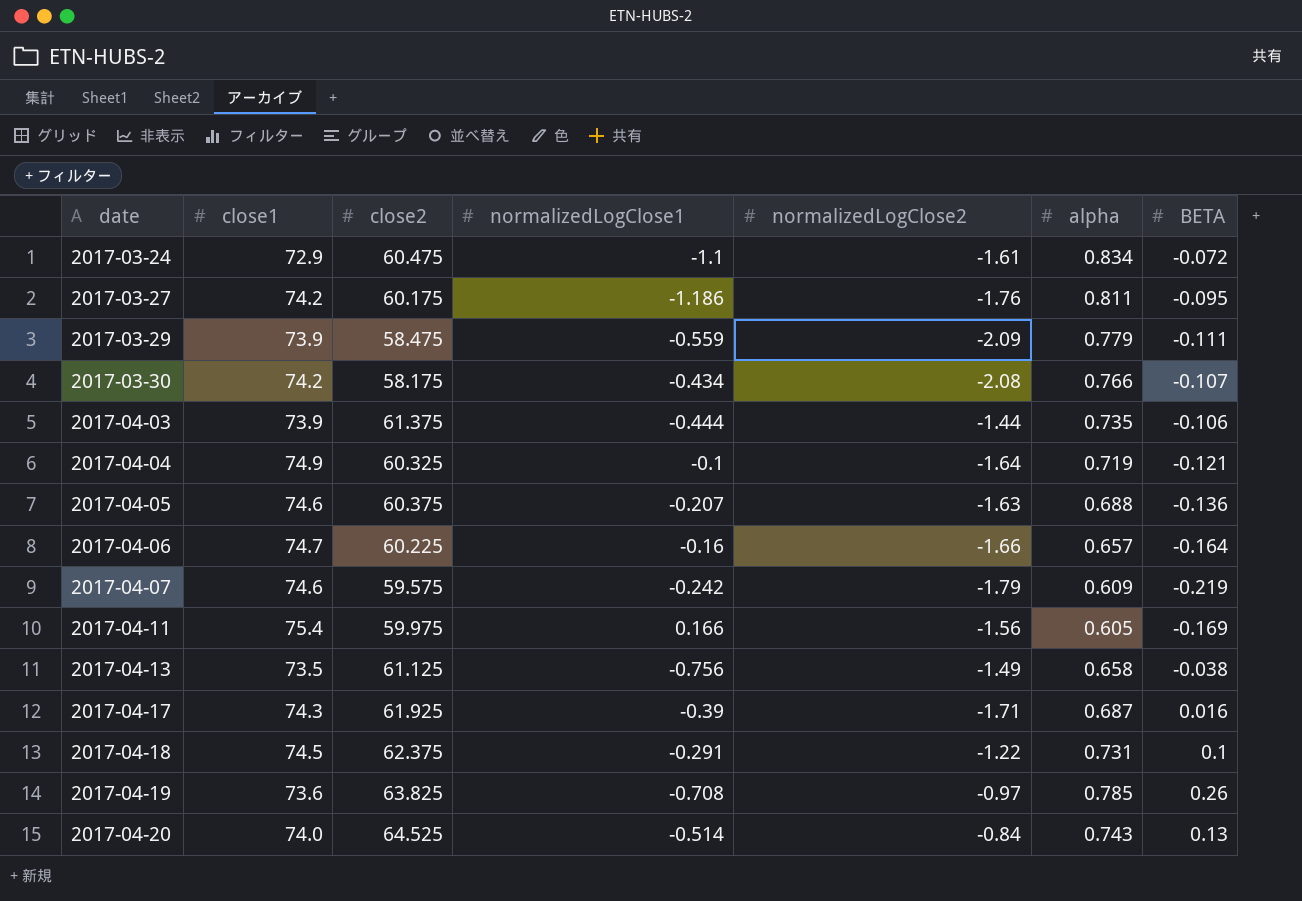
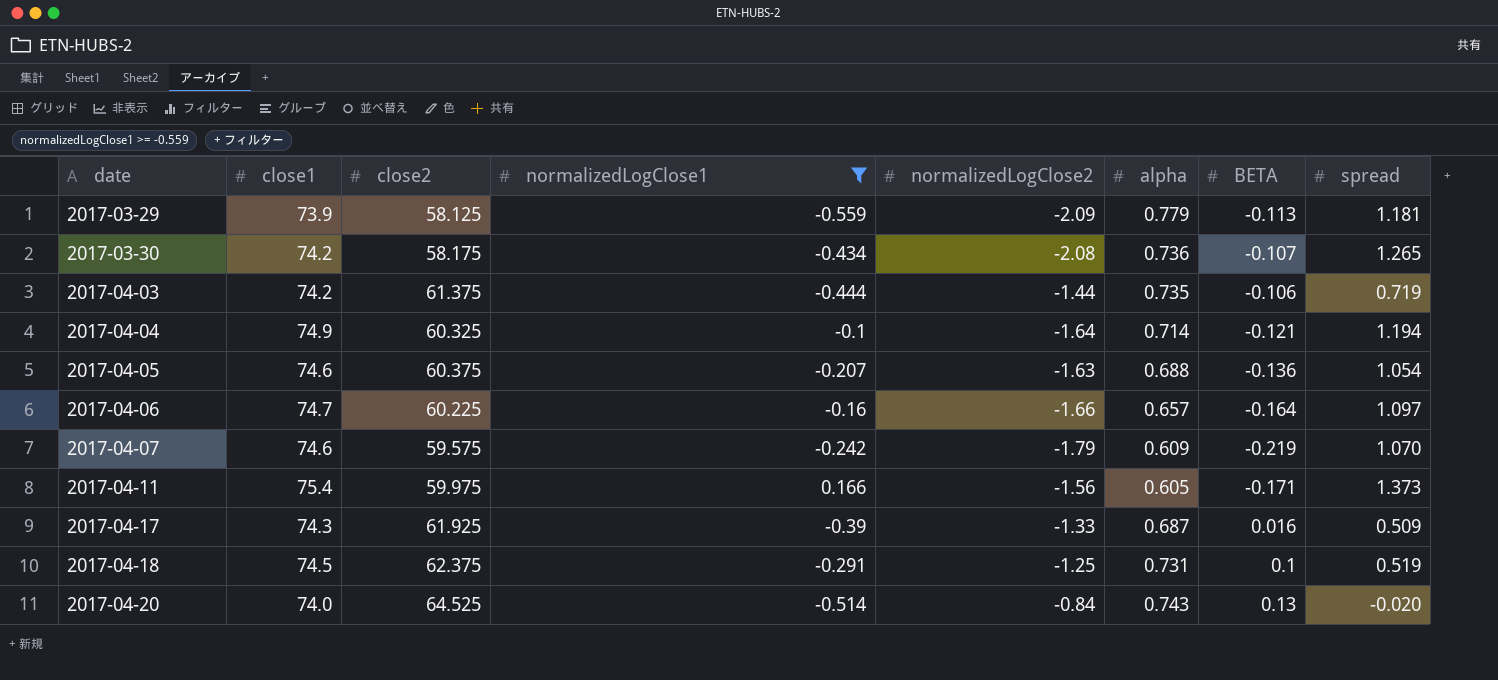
filter: none -> normalizedLogClose1 >= -0.559
column spread | position: none -> 8
2017-03-29 | close2: 58.475 -> 58.125
2017-03-29 | BETA: -0.111 -> -0.113
2017-03-30 | alpha: 0.766 -> 0.736
2017-04-03 | close1: 73.9 -> 74.2
2017-04-04 | alpha: 0.719 -> 0.714
2017-04-11 | BETA: -0.169 -> -0.171
2017-04-17 | normalizedLogClose2: -1.71 -> -1.33
2017-04-18 | normalizedLogClose2: -1.22 -> -1.25

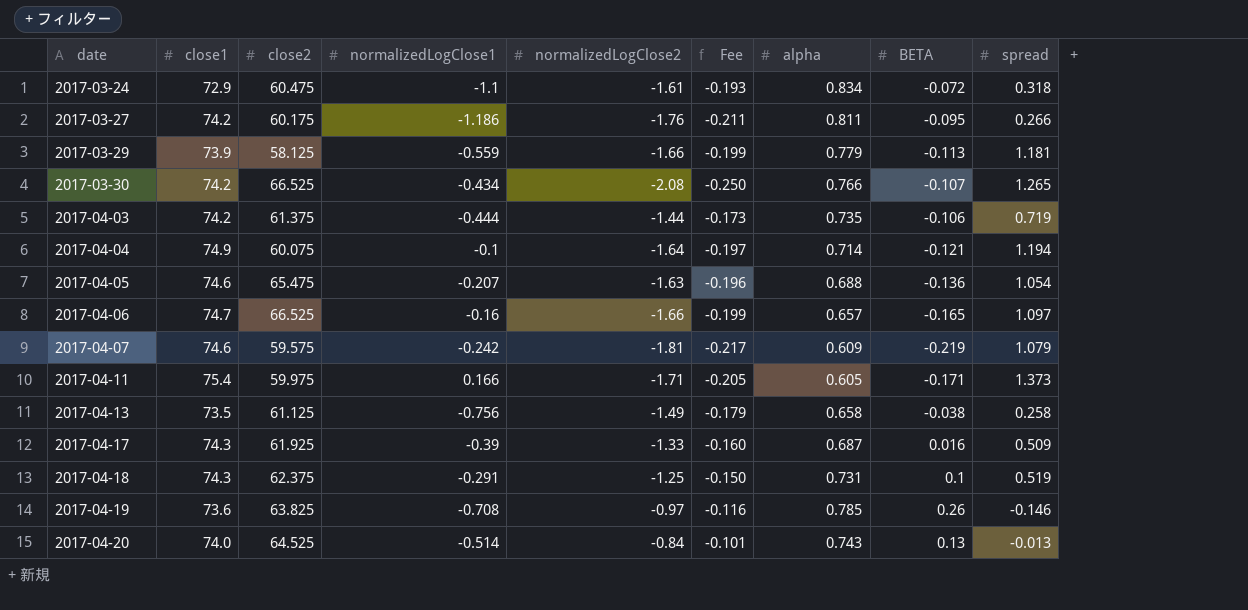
filter: normalizedLogClose1 >= -0.559 -> none
column Fee | formula: none -> [normalizedLogClose2] * 0.12
2017-03-29 | normalizedLogClose2: -2.09 -> -1.66
2017-03-30 | close2: 58.175 -> 66.525
2017-03-30 | alpha: 0.736 -> 0.766
2017-04-04 | close2: 60.325 -> 60.075
2017-04-05 | close2: 60.375 -> 65.475
2017-04-06 | close2: 60.225 -> 66.525
2017-04-06 | BETA: -0.164 -> -0.165
2017-04-07 | normalizedLogClose2: -1.79 -> -1.81
2017-04-07 | spread: 1.070 -> 1.079
2017-04-11 | normalizedLogClose2: -1.56 -> -1.71
2017-04-18 | close1: 74.5 -> 74.3
2017-04-20 | spread: -0.020 -> -0.013

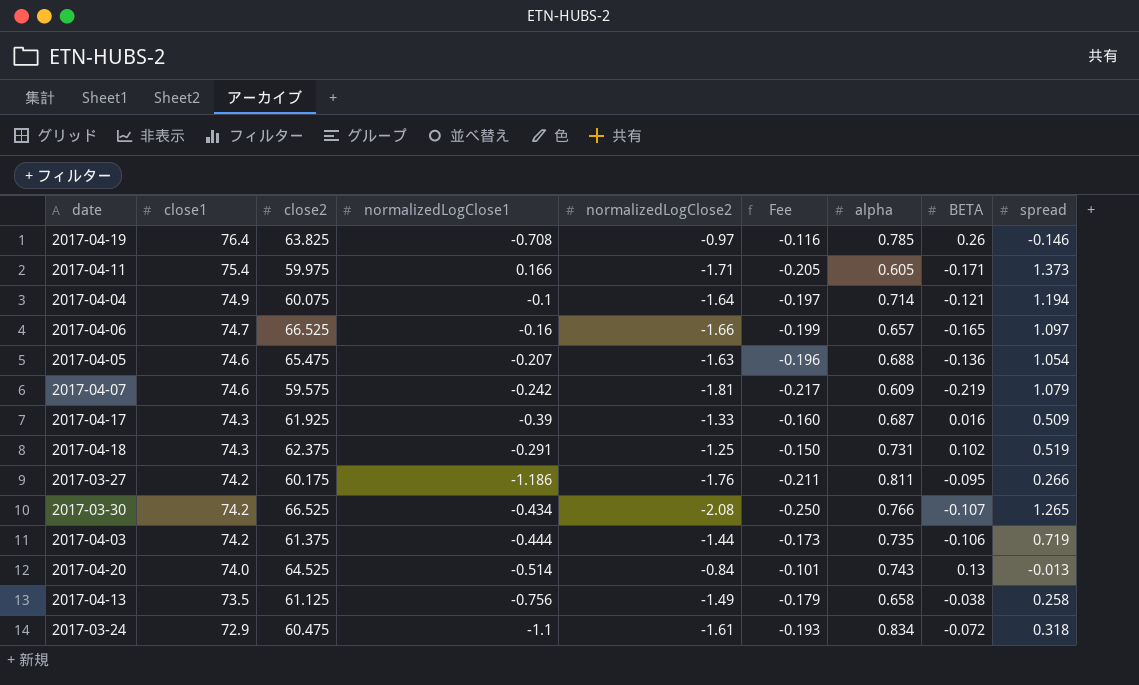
row order: date ascending -> close1 descending
row 2017-03-29: 73.9 | 58.125 | -0.559 | -1.66 | -0.199 | 0.779 | -0.113 | 1.181 -> none
2017-04-19 | close1: 73.6 -> 76.4
2017-04-18 | BETA: 0.1 -> 0.102

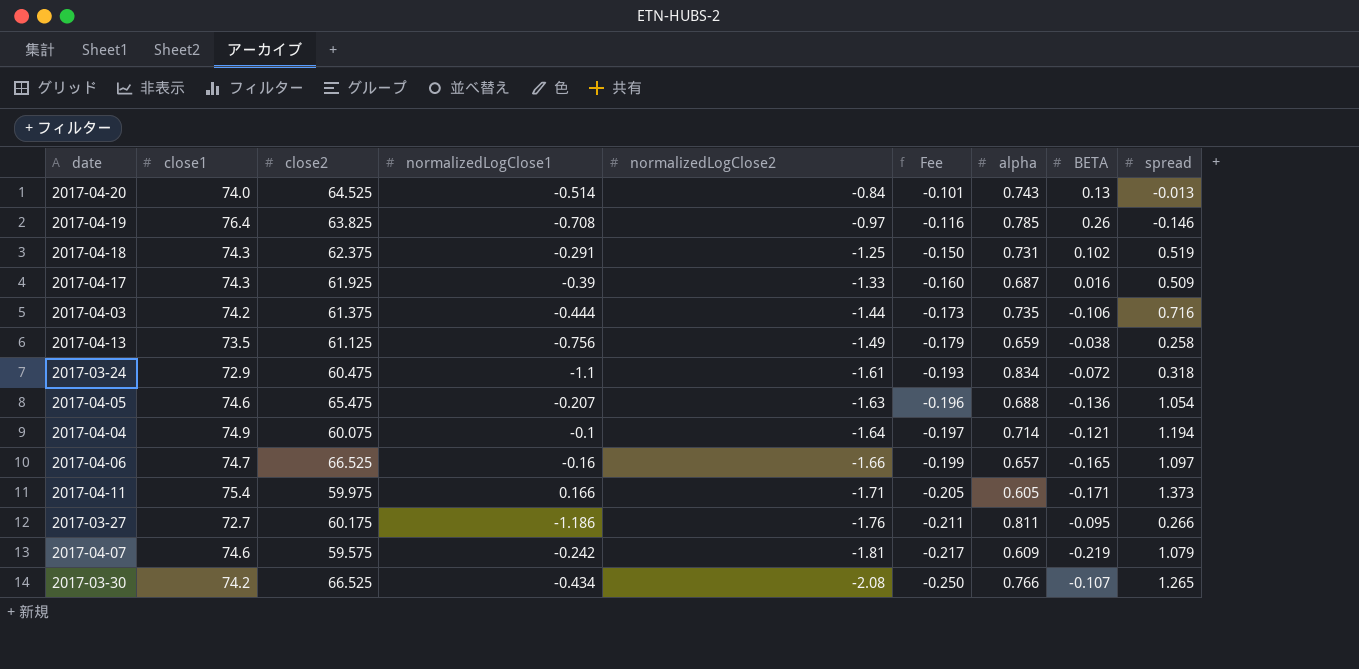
row order: close1 descending -> normalizedLogClose2 descending
2017-04-03 | spread: 0.719 -> 0.716
2017-04-13 | alpha: 0.658 -> 0.659
2017-03-27 | close1: 74.2 -> 72.7

